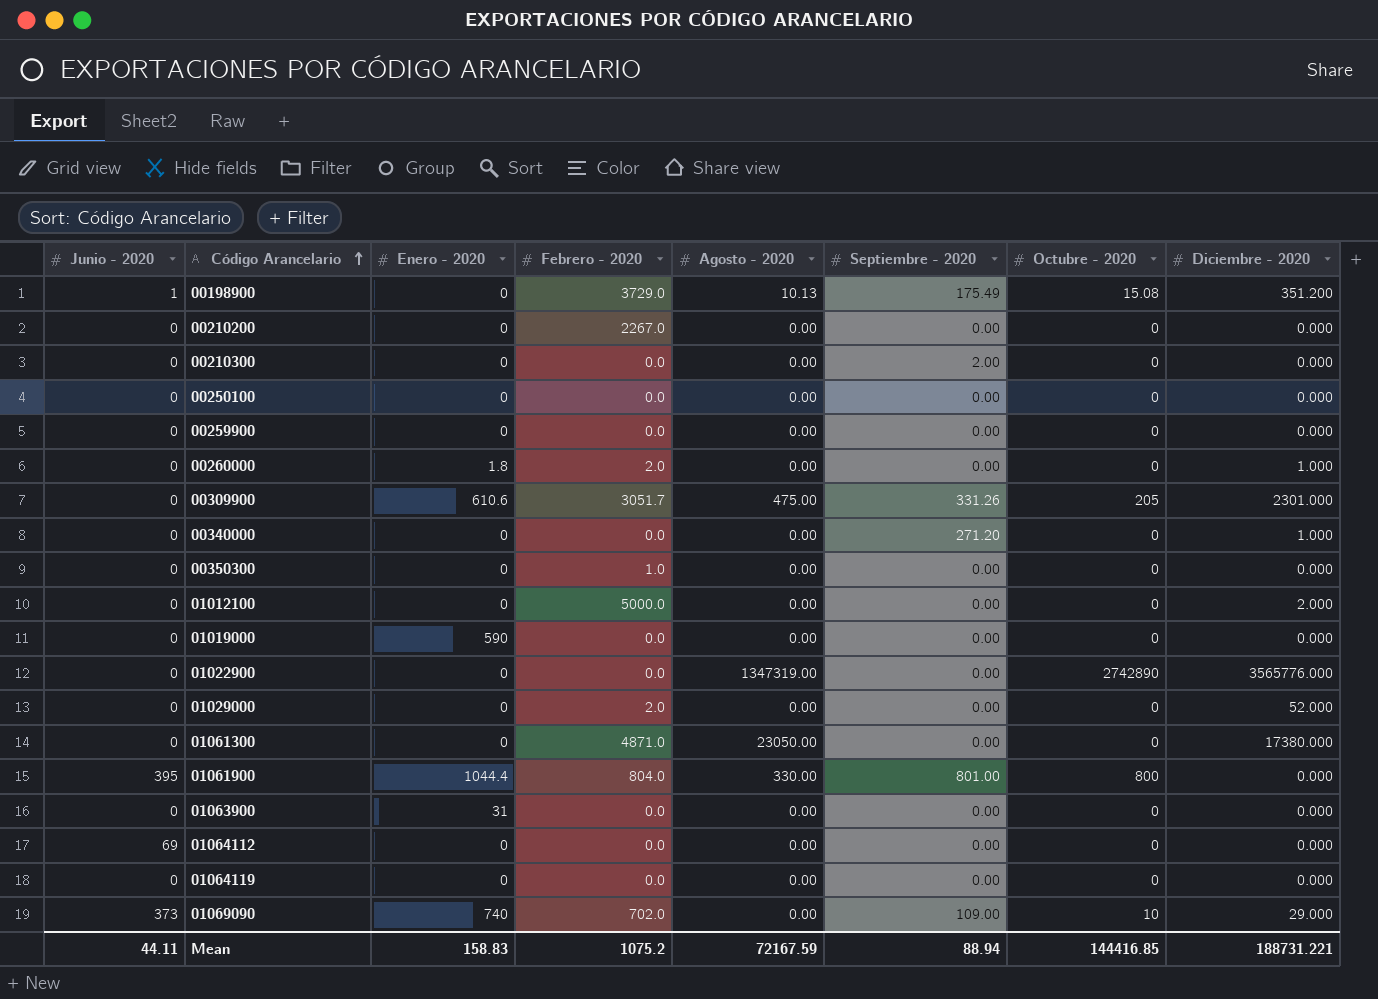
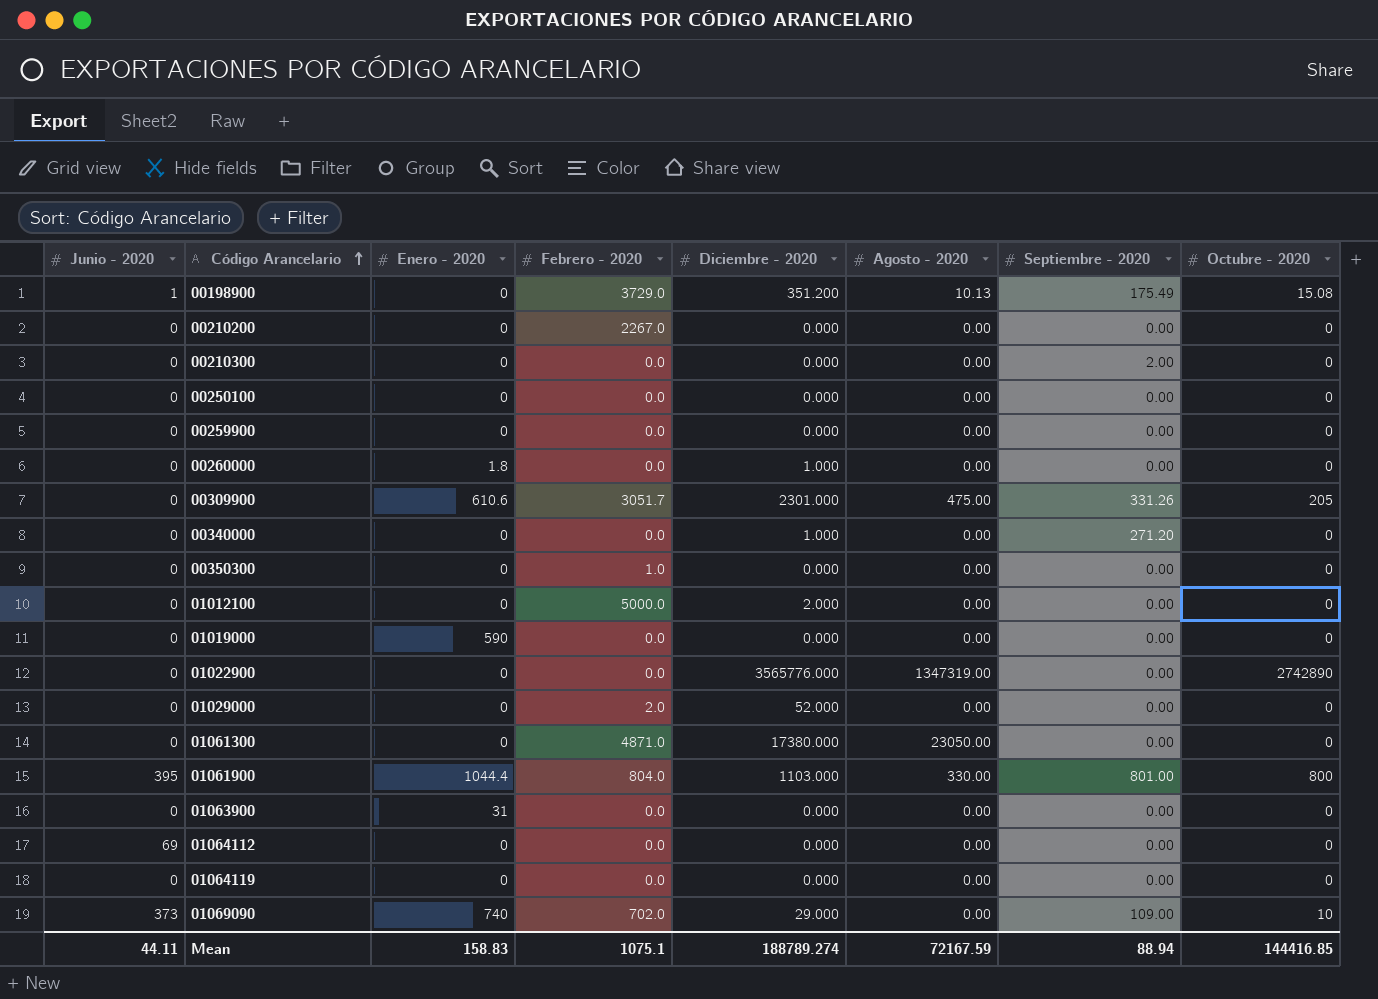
column Diciembre - 2020 | position: 8 -> 5
00260000 | Febrero - 2020: 2.0 -> 0.0
01061900 | Diciembre - 2020: 0.000 -> 1103.000
Mean | Febrero - 2020: 1075.2 -> 1075.1
Mean | Diciembre - 2020: 188731.221 -> 188789.274

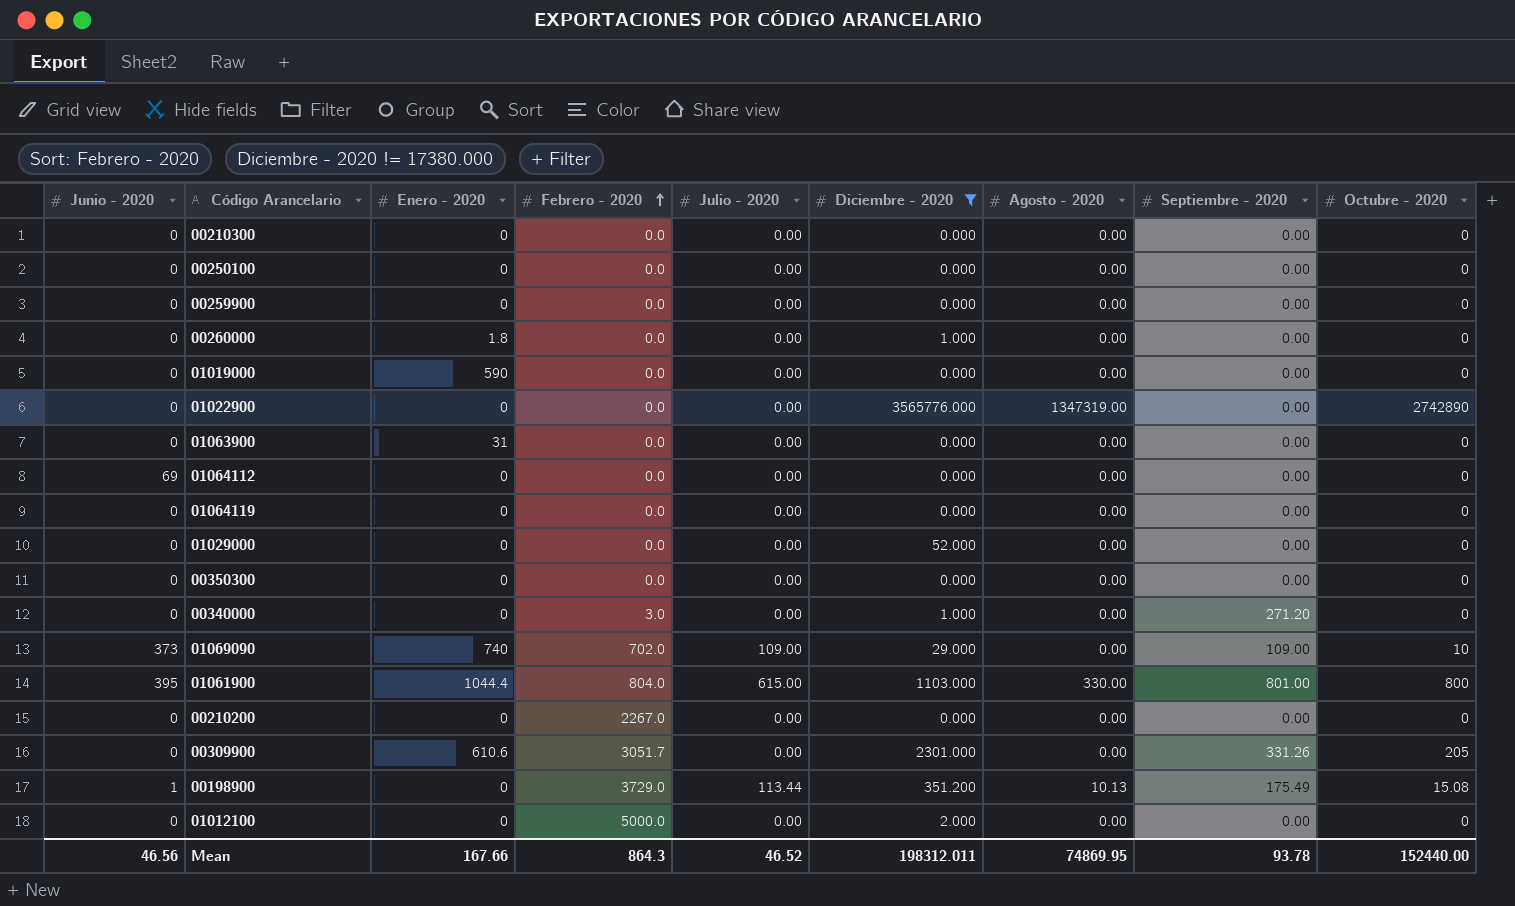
filter: none -> Diciembre - 2020 != 17380.000
row order: Código Arancelario ascending -> Febrero - 2020 ascending
column Julio - 2020 | position: none -> 5
00210300 | Septiembre - 2020: 2.00 -> 0.00
01029000 | Febrero - 2020: 2.0 -> 0.0
00350300 | Febrero - 2020: 1.0 -> 0.0
00340000 | Febrero - 2020: 0.0 -> 3.0
00309900 | Agosto - 2020: 475.00 -> 0.00
Mean | Junio - 2020: 44.11 -> 46.56
Mean | Enero - 2020: 158.83 -> 167.66
Mean | Febrero - 2020: 1075.1 -> 864.3
Mean | Diciembre - 2020: 188789.274 -> 198312.011
Mean | Agosto - 2020: 72167.59 -> 74869.95
Mean | Septiembre - 2020: 88.94 -> 93.78
Mean | Octubre - 2020: 144416.85 -> 152440.00

